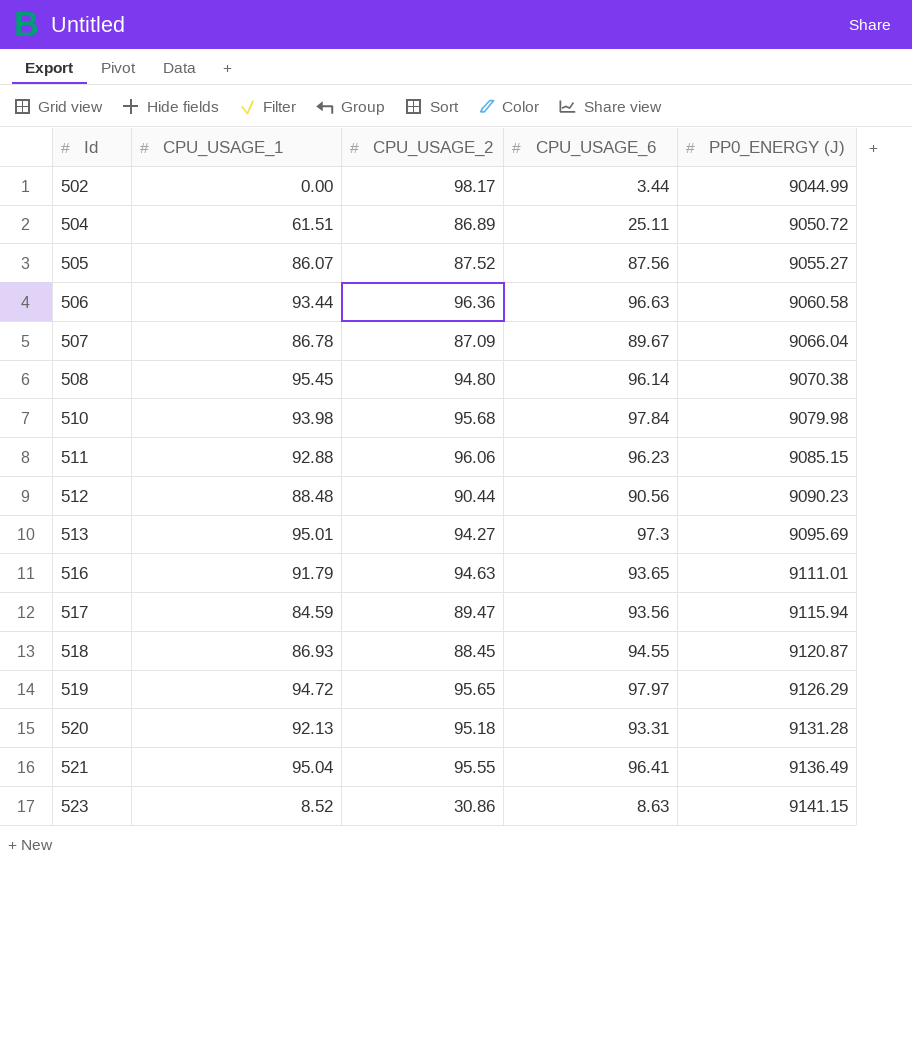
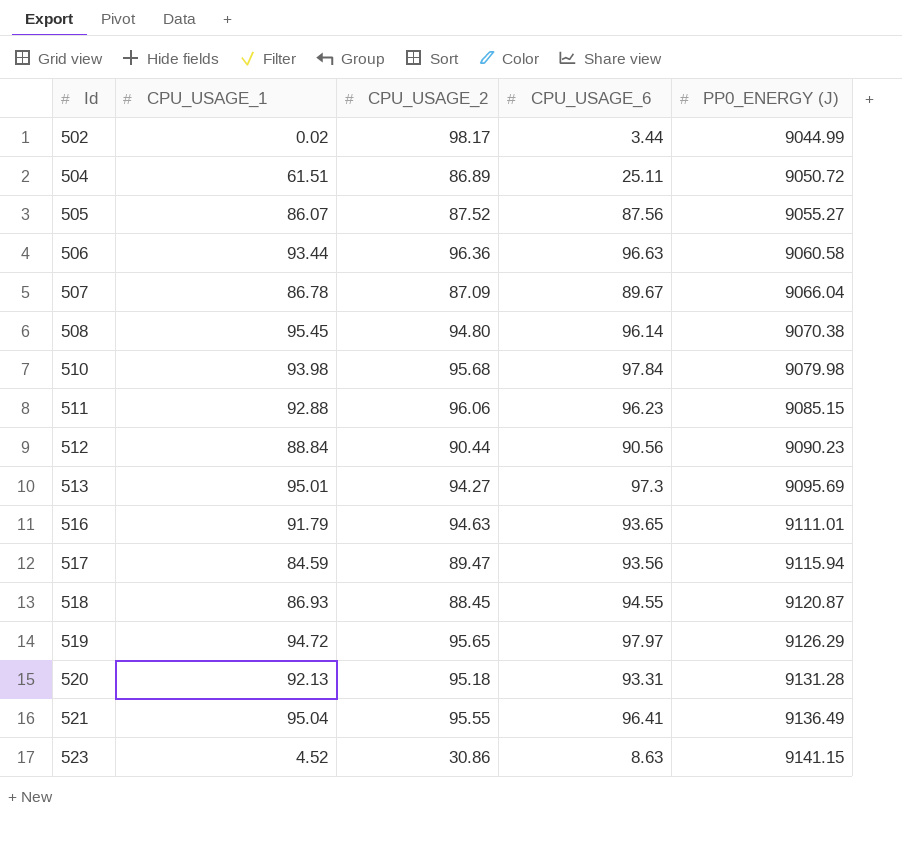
502 | CPU_USAGE_1: 0.00 -> 0.02
512 | CPU_USAGE_1: 88.48 -> 88.84
523 | CPU_USAGE_1: 8.52 -> 4.52

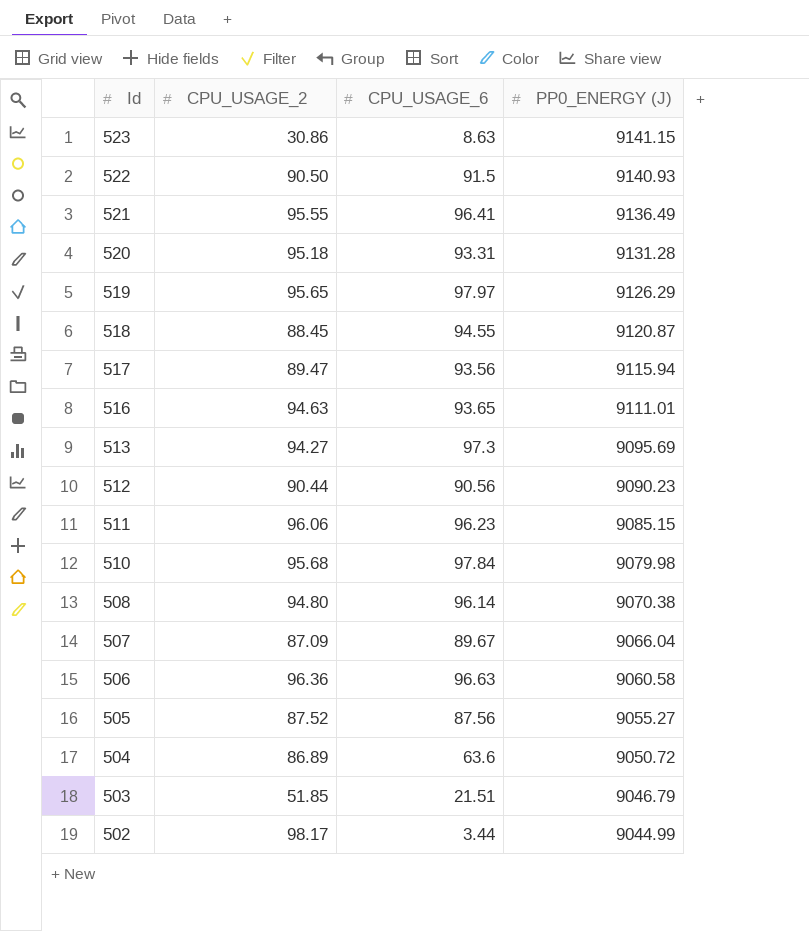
row order: Id ascending -> Id descending
column CPU_USAGE_1 | position: 2 -> none
row 522: none -> 90.50 | 91.5 | 9140.93
504 | CPU_USAGE_6: 25.11 -> 63.6
row 503: none -> 51.85 | 21.51 | 9046.79

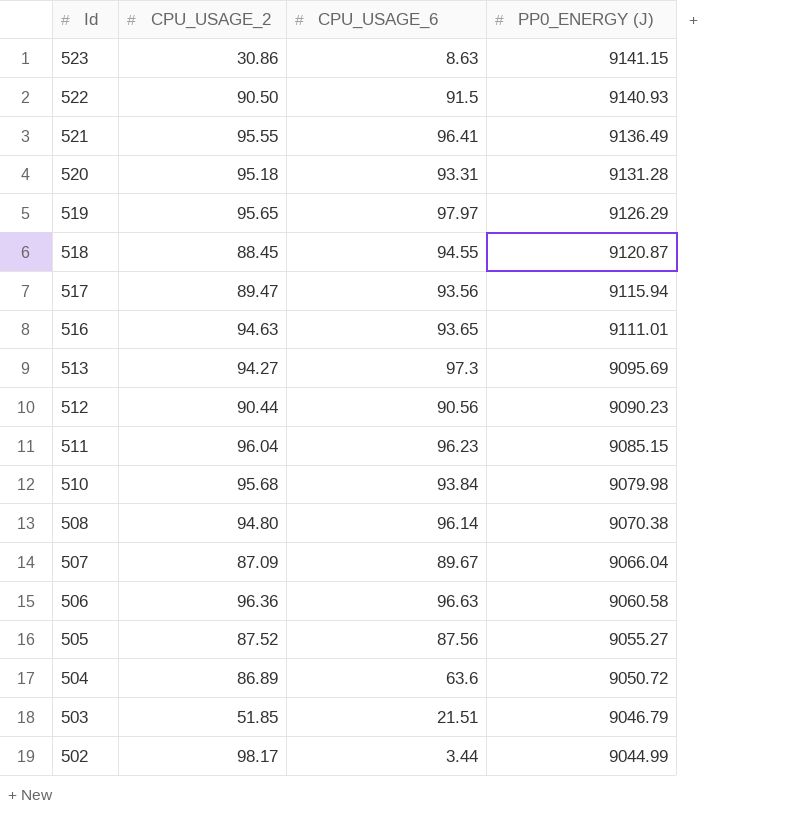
511 | CPU_USAGE_2: 96.06 -> 96.04
510 | CPU_USAGE_6: 97.84 -> 93.84

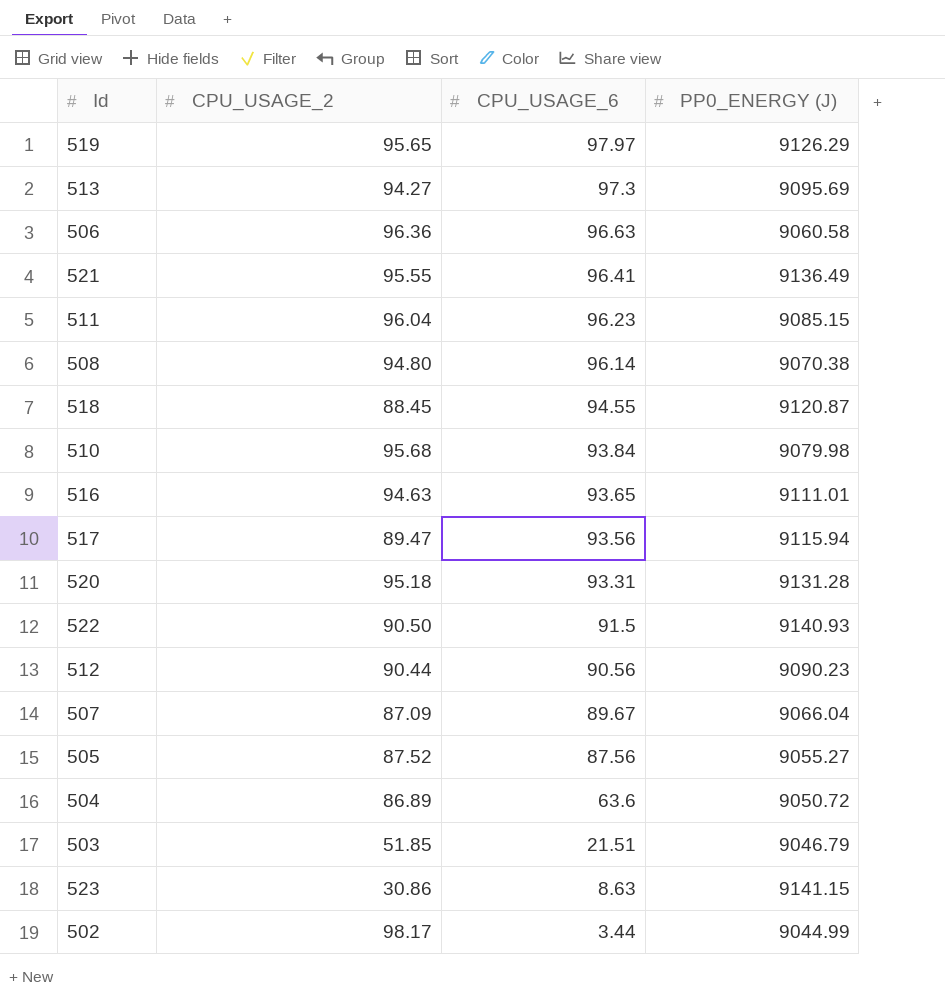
row order: Id descending -> CPU_USAGE_6 descending

